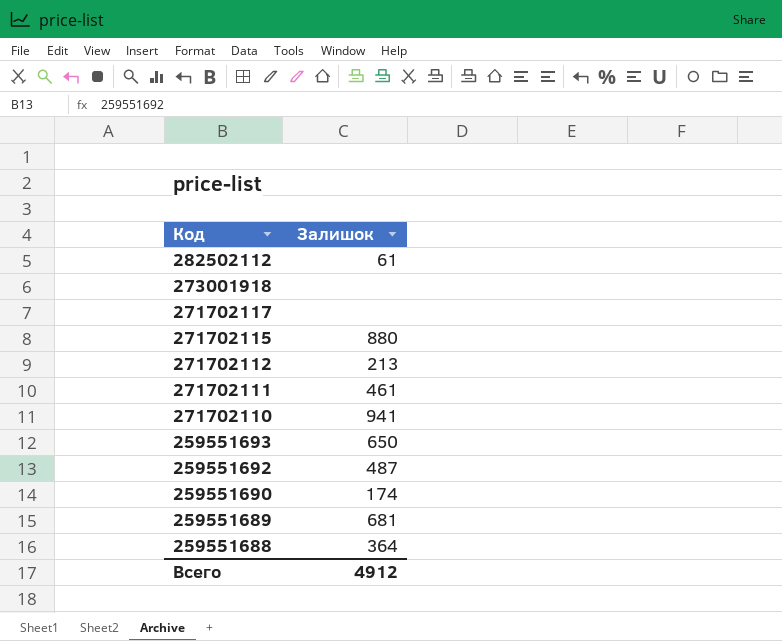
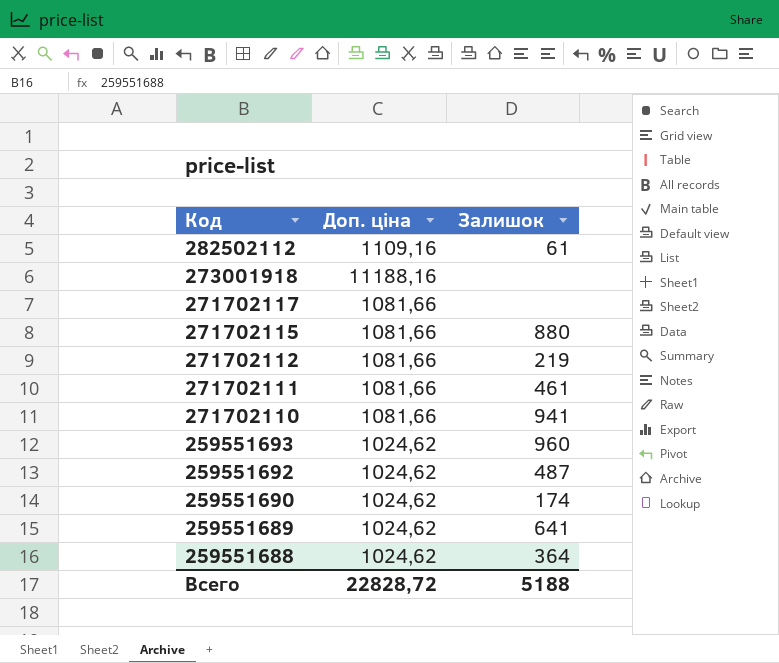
column Доп. ціна | position: none -> 2
271702112 | Залишок: 213 -> 219
259551693 | Залишок: 650 -> 960
259551689 | Залишок: 681 -> 641
Всего | Залишок: 4912 -> 5188

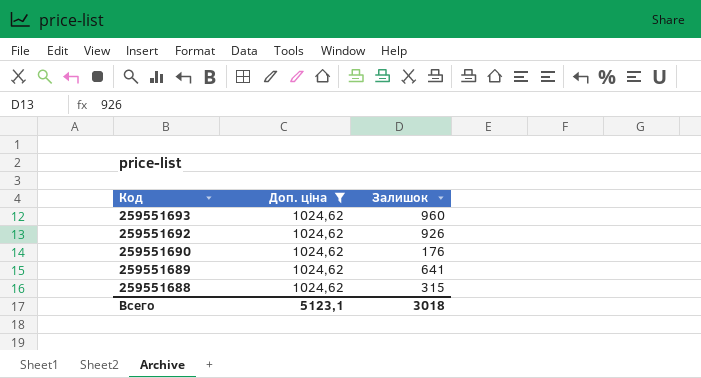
filter: none -> Доп. ціна = 1024,62
259551692 | Залишок: 487 -> 926
259551690 | Залишок: 174 -> 176
259551688 | Залишок: 364 -> 315
Всего | Доп. ціна: 22828,72 -> 5123,1
Всего | Залишок: 5188 -> 3018

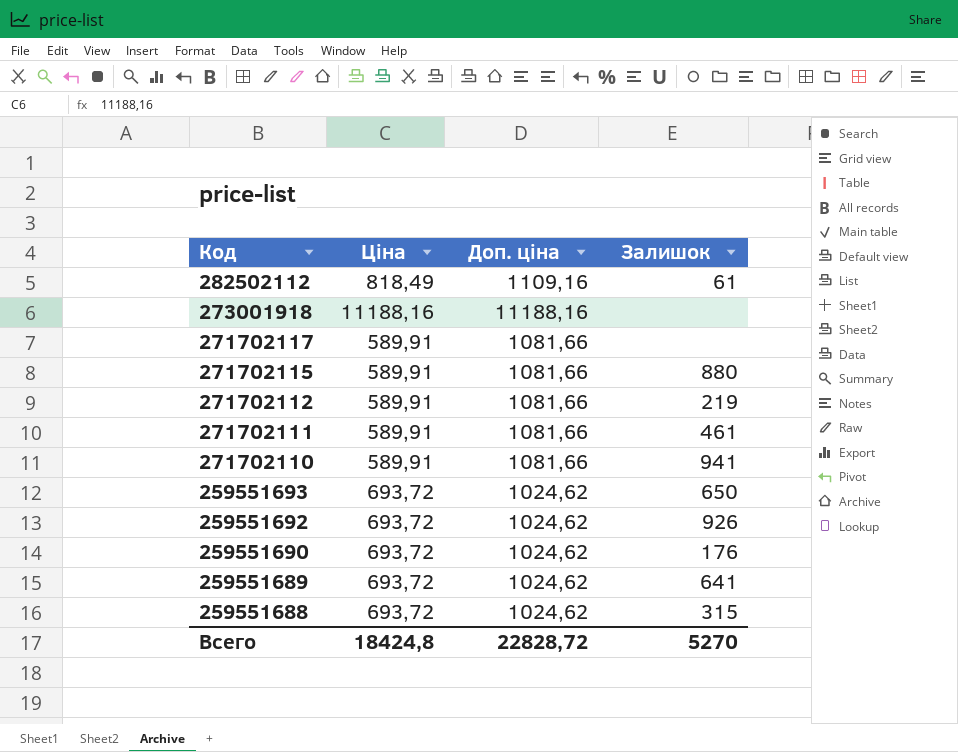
filter: Доп. ціна = 1024,62 -> none
column Ціна | position: none -> 2
259551693 | Залишок: 960 -> 650
Всего | Доп. ціна: 5123,1 -> 22828,72
Всего | Залишок: 3018 -> 5270

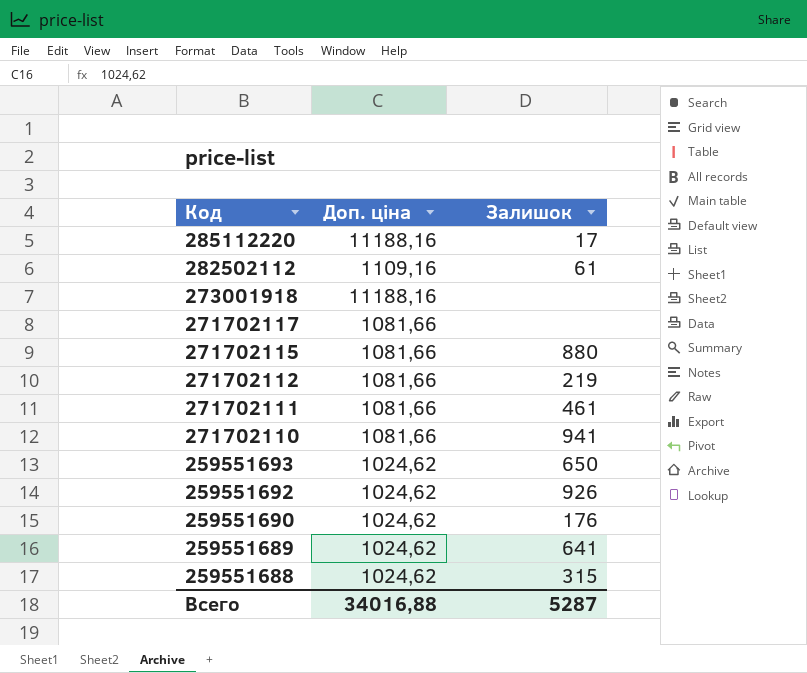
column Ціна | position: 2 -> none
row 285112220: none -> 11188,16 | 17
Всего | Доп. ціна: 22828,72 -> 34016,88
Всего | Залишок: 5270 -> 5287

